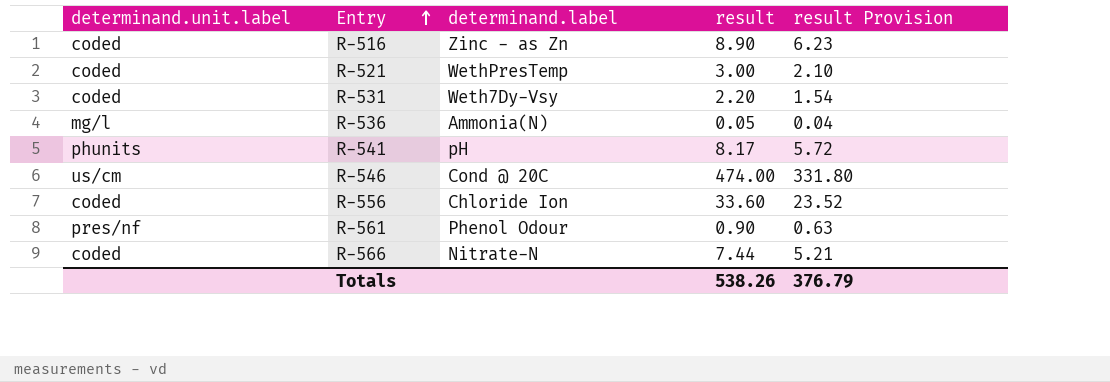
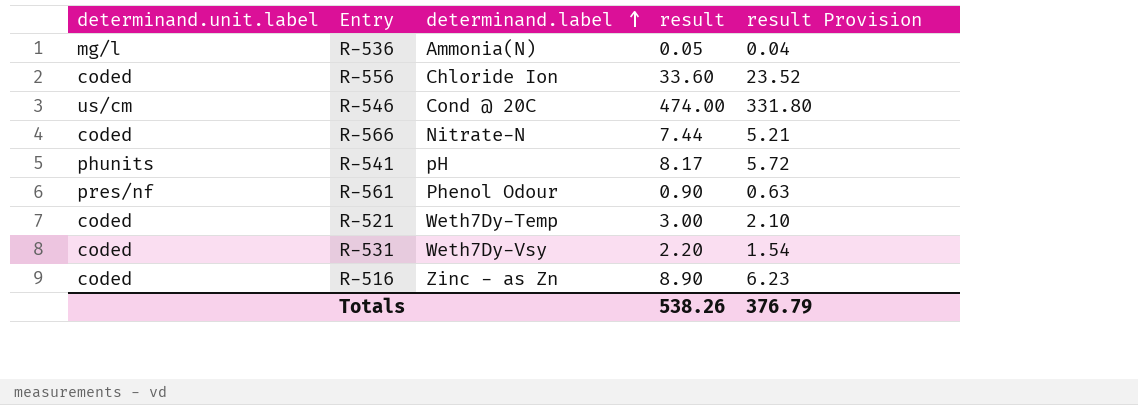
row order: Entry ascending -> determinand.label ascending
R-521 | determinand.label: WethPresTemp -> Weth7Dy-Temp

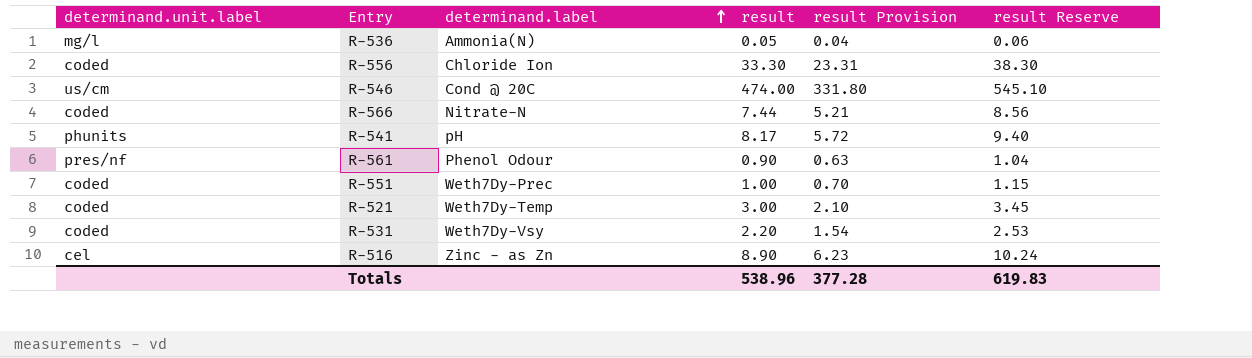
column result Reserve | formula: none -> [result] * 1.15
R-556 | result: 33.60 -> 33.30
R-556 | result Provision: 23.52 -> 23.31
row R-551: none -> coded | Weth7Dy-Prec | 1.00 | 0.70 | 1.15
R-516 | determinand.unit.label: coded -> cel
Totals | result: 538.26 -> 538.96
Totals | result Provision: 376.79 -> 377.28

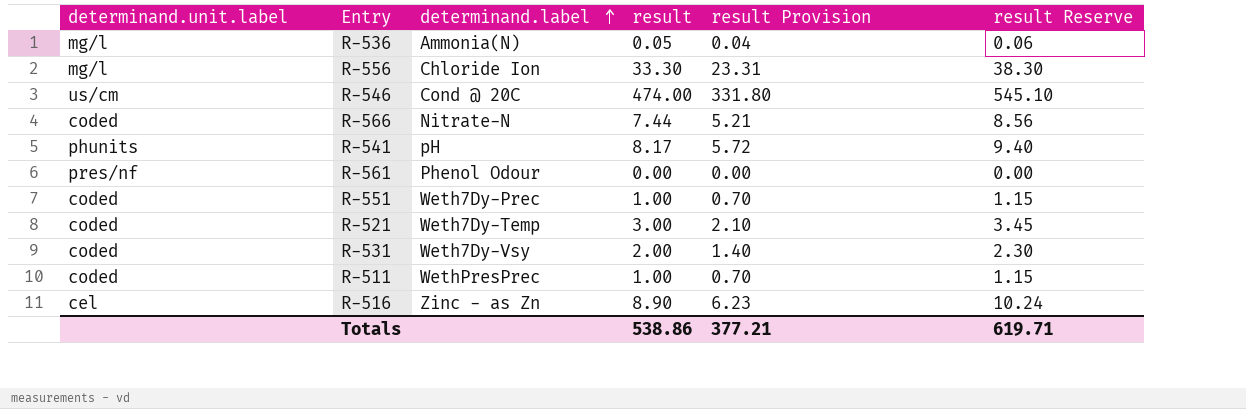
R-556 | determinand.unit.label: coded -> mg/l
R-561 | result: 0.90 -> 0.00
R-561 | result Provision: 0.63 -> 0.00
R-561 | result Reserve: 1.04 -> 0.00
R-531 | result: 2.20 -> 2.00
R-531 | result Provision: 1.54 -> 1.40
R-531 | result Reserve: 2.53 -> 2.30
row R-511: none -> coded | WethPresPrec | 1.00 | 0.70 | 1.15
Totals | result: 538.96 -> 538.86
Totals | result Provision: 377.28 -> 377.21
Totals | result Reserve: 619.83 -> 619.71

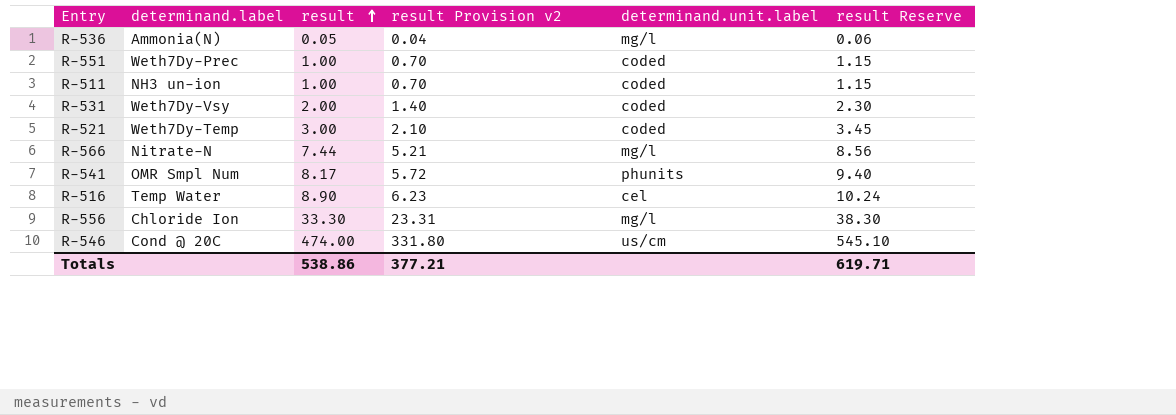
row order: determinand.label ascending -> result ascending
column name: result Provision -> result Provision v2
column determinand.unit.label | position: 1 -> 5
row R-561: pres/nf | Phenol Odour | 0.00 | 0.00 | 0.00 -> none
R-511 | determinand.label: WethPresPrec -> NH3 un-ion
R-566 | determinand.unit.label: coded -> mg/l
R-541 | determinand.label: pH -> OMR Smpl Num
R-516 | determinand.label: Zinc - as Zn -> Temp Water

